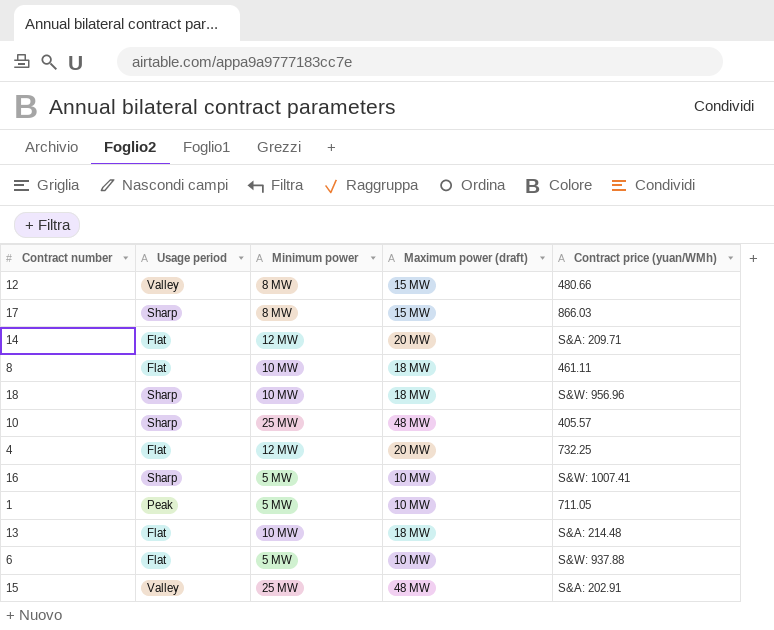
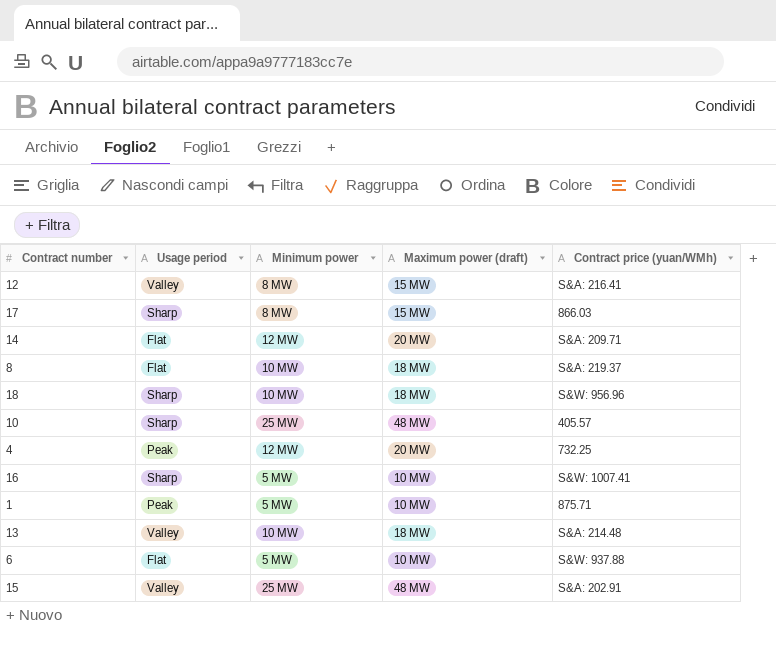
12 | Contract price (yuan/WMh): 480.66 -> S&A: 216.41
8 | Contract price (yuan/WMh): 461.11 -> S&A: 219.37
4 | Usage period: Flat -> Peak
1 | Contract price (yuan/WMh): 711.05 -> 875.71
13 | Usage period: Flat -> Valley

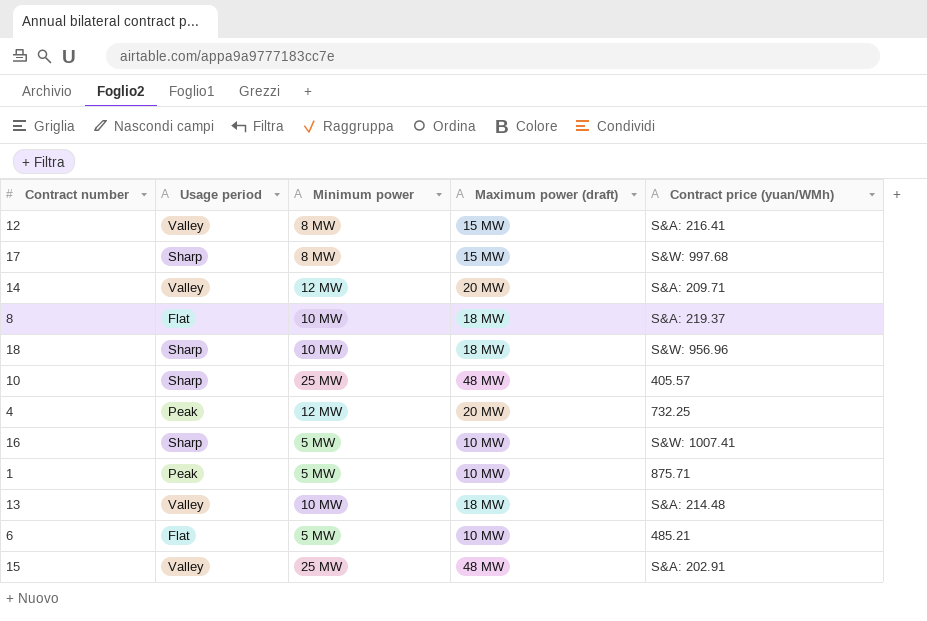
17 | Contract price (yuan/WMh): 866.03 -> S&W: 997.68
14 | Usage period: Flat -> Valley
6 | Contract price (yuan/WMh): S&W: 937.88 -> 485.21

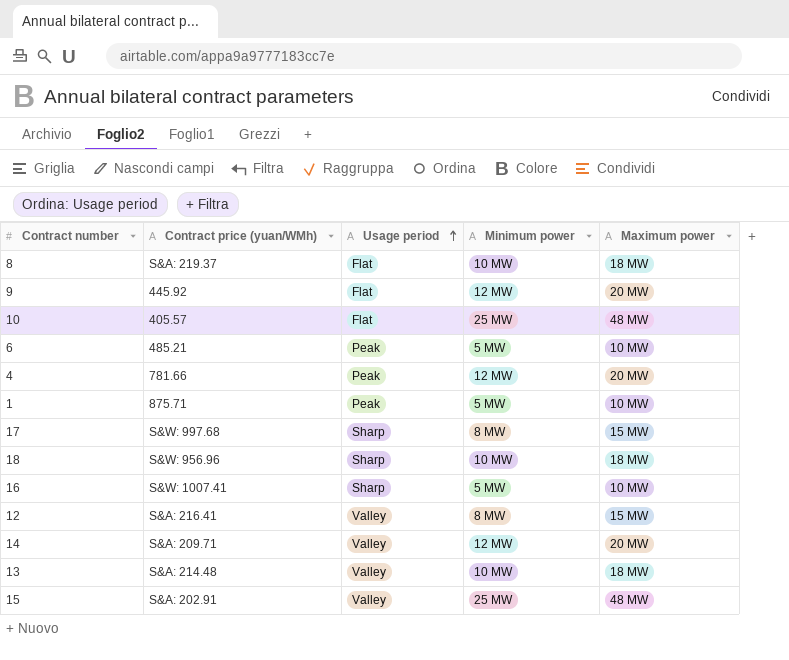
row order: none -> Usage period ascending
column Contract price (yuan/WMh) | position: 5 -> 2
column name: Maximum power (draft) -> Maximum power
row 9: none -> 445.92 | Flat | 12 MW | 20 MW
10 | Usage period: Sharp -> Flat
6 | Usage period: Flat -> Peak
4 | Contract price (yuan/WMh): 732.25 -> 781.66

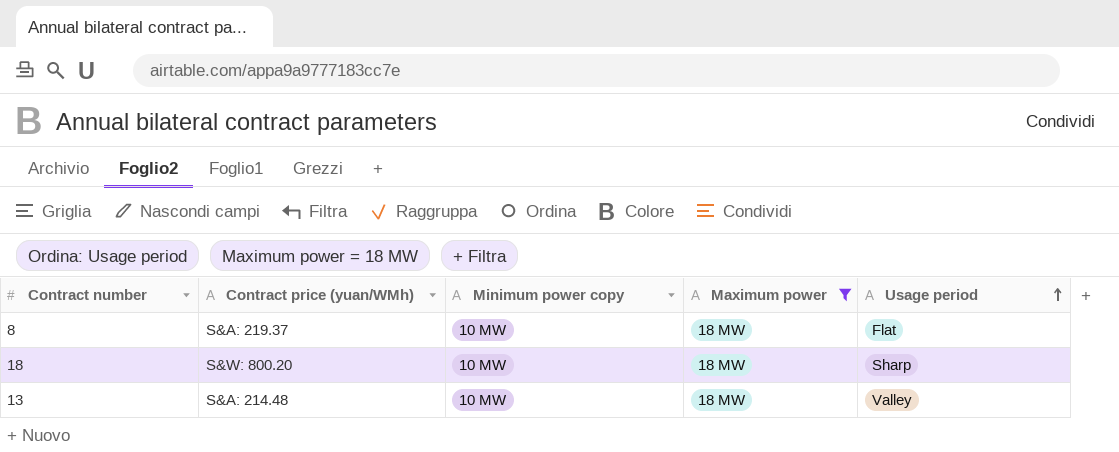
filter: none -> Maximum power = 18 MW
column name: Minimum power -> Minimum power copy
column Usage period | position: 3 -> 5
18 | Contract price (yuan/WMh): S&W: 956.96 -> S&W: 800.20

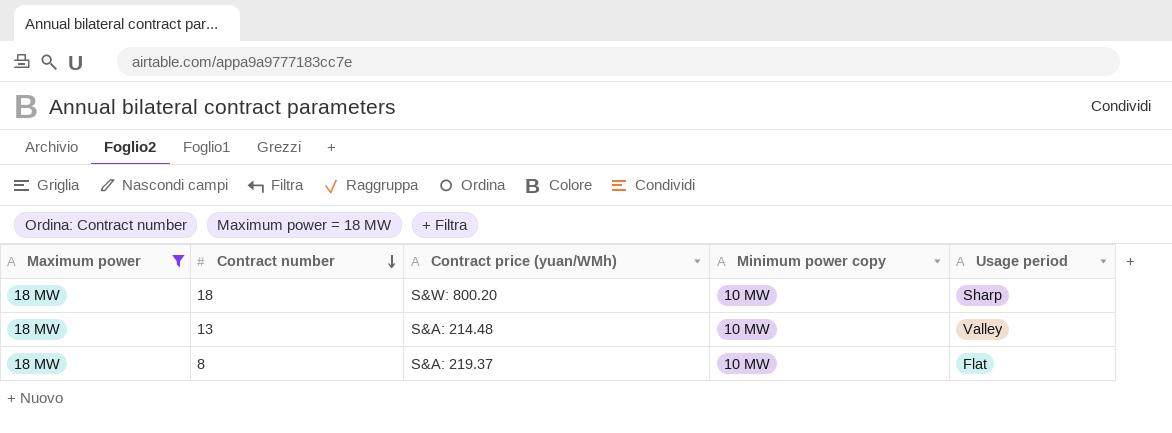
row order: Usage period ascending -> Contract number descending
column Maximum power | position: 4 -> 1

